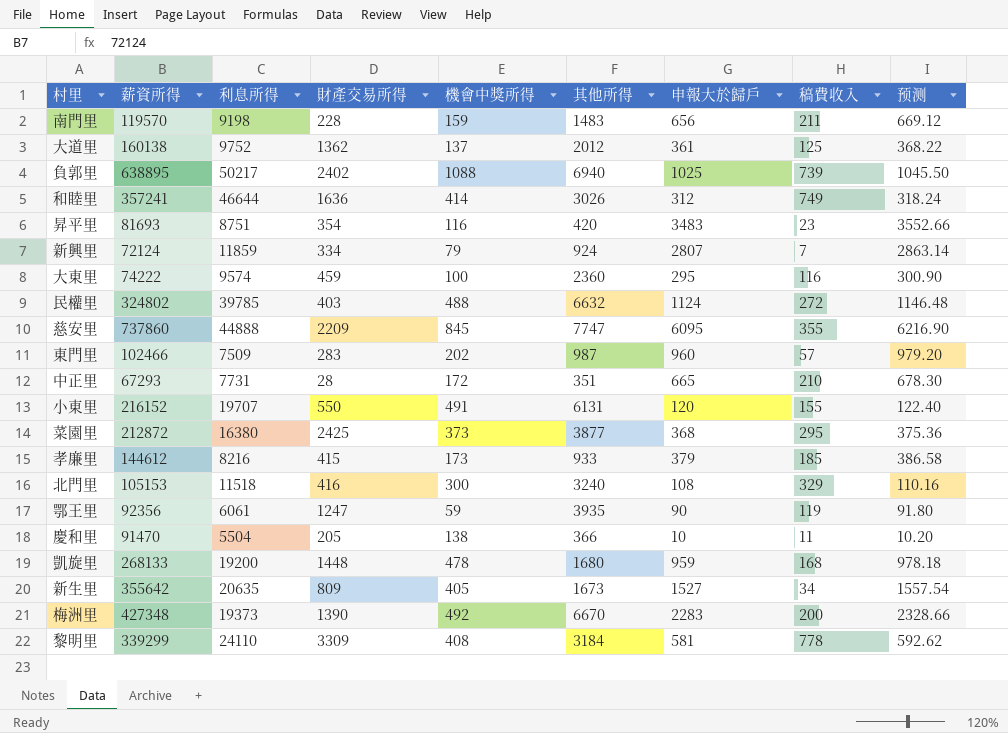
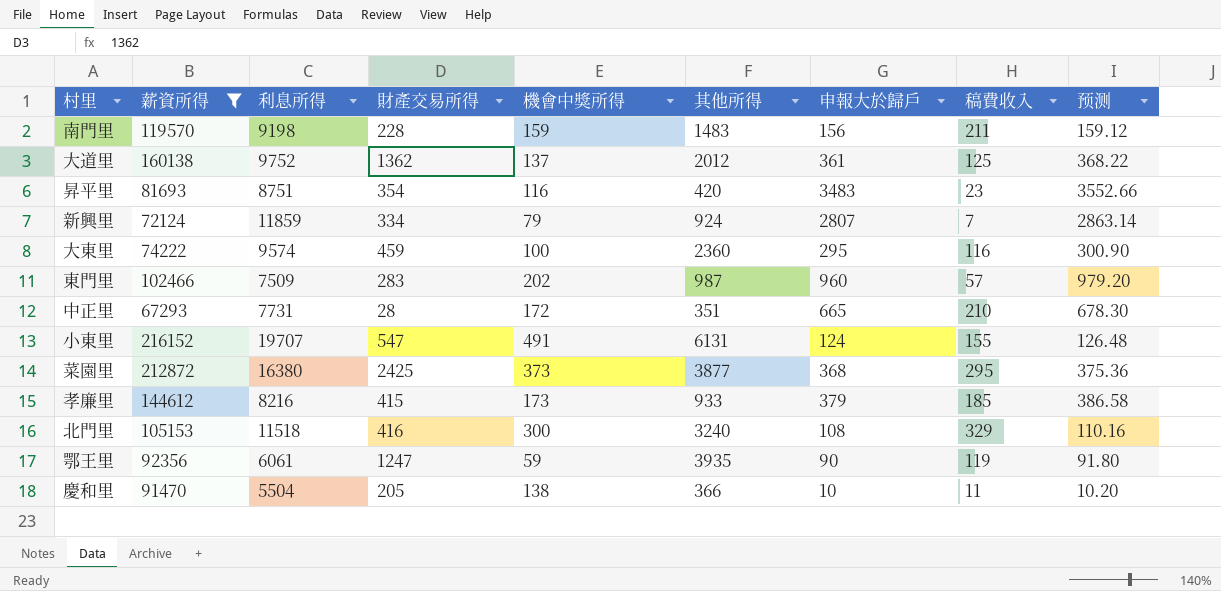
filter: none -> 薪資所得 <= 216152
南門里 | 申報大於歸戶: 656 -> 156
南門里 | 预测: 669.12 -> 159.12
小東里 | 財產交易所得: 550 -> 547
小東里 | 申報大於歸戶: 120 -> 124
小東里 | 预测: 122.40 -> 126.48

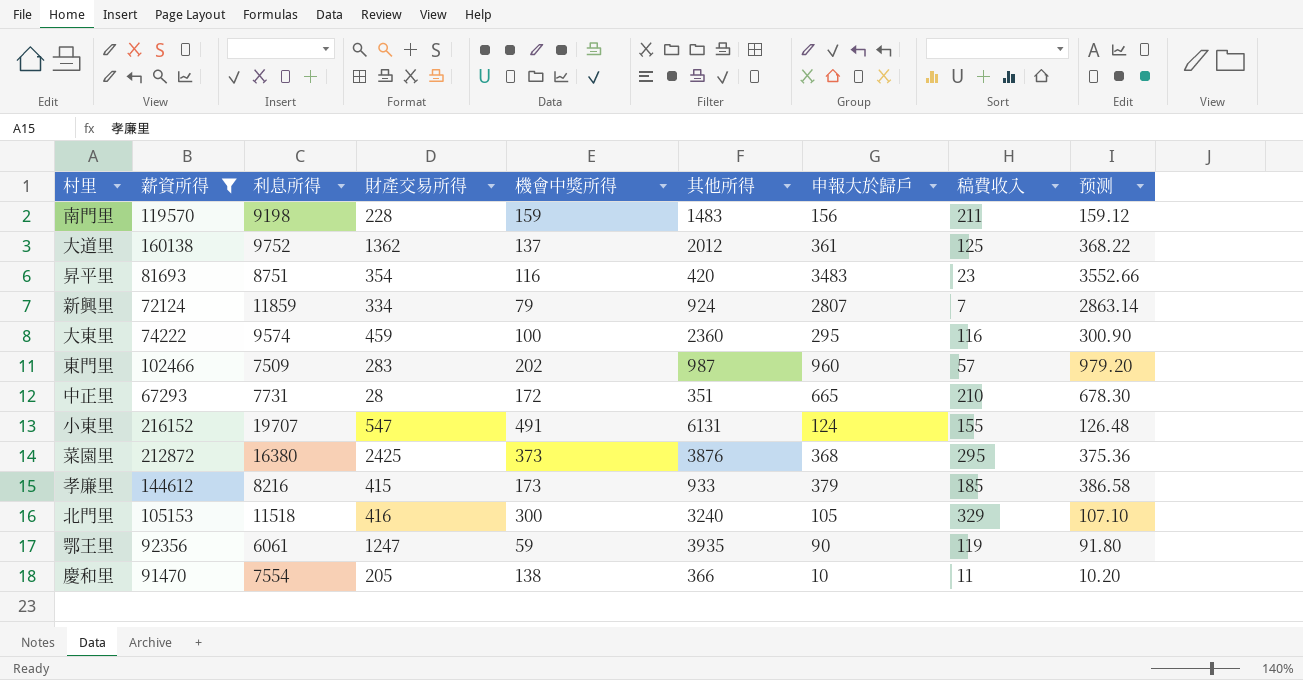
菜園里 | 其他所得: 3877 -> 3876
北門里 | 申報大於歸戶: 108 -> 105
北門里 | 预测: 110.16 -> 107.10
慶和里 | 利息所得: 5504 -> 7554

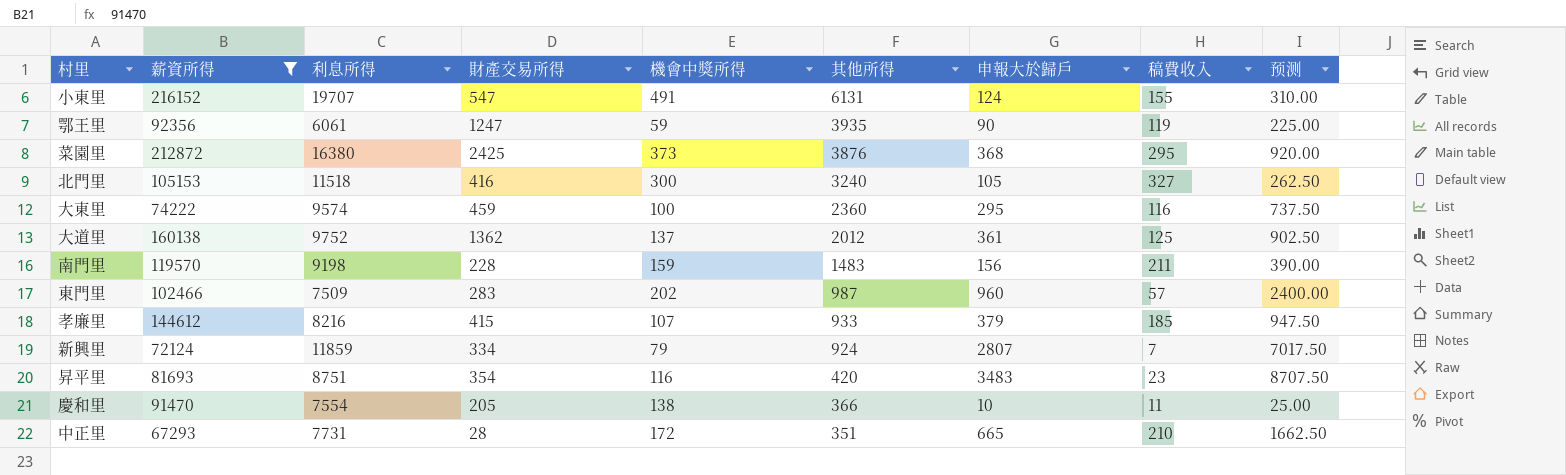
row order: none -> 其他所得 descending
column 预测 | formula: [申報大於歸戶] * 1.02 -> [申報大於歸戶] * 2.5
北門里 | 稿費收入: 329 -> 327
孝廉里 | 機會中獎所得: 173 -> 107

